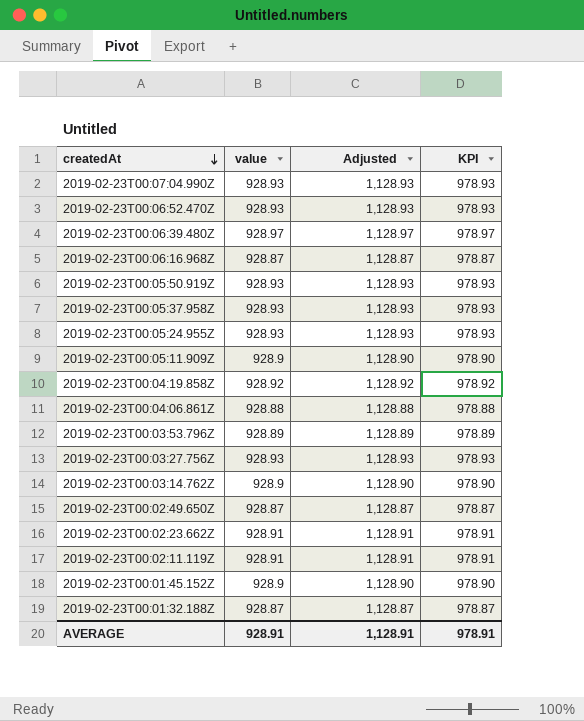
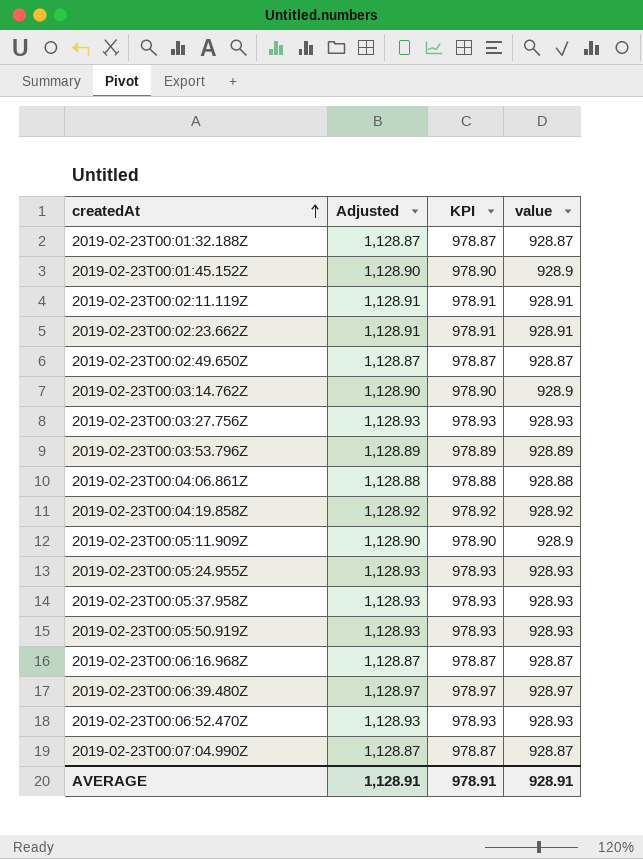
row order: createdAt descending -> createdAt ascending
column value | position: 2 -> 4
2019-02-23T00:07:04.990Z | Adjusted: 1,128.93 -> 1,128.87
2019-02-23T00:07:04.990Z | KPI: 978.93 -> 978.87
2019-02-23T00:07:04.990Z | value: 928.93 -> 928.87

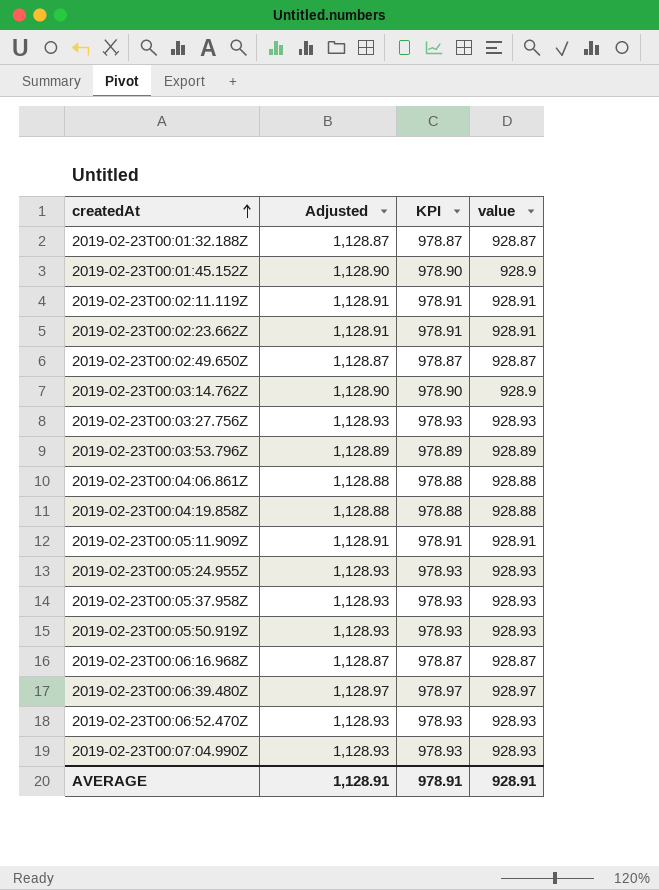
2019-02-23T00:04:19.858Z | Adjusted: 1,128.92 -> 1,128.88
2019-02-23T00:04:19.858Z | KPI: 978.92 -> 978.88
2019-02-23T00:04:19.858Z | value: 928.92 -> 928.88
2019-02-23T00:05:11.909Z | Adjusted: 1,128.90 -> 1,128.91
2019-02-23T00:05:11.909Z | KPI: 978.90 -> 978.91
2019-02-23T00:05:11.909Z | value: 928.9 -> 928.91
2019-02-23T00:07:04.990Z | Adjusted: 1,128.87 -> 1,128.93
2019-02-23T00:07:04.990Z | KPI: 978.87 -> 978.93
2019-02-23T00:07:04.990Z | value: 928.87 -> 928.93

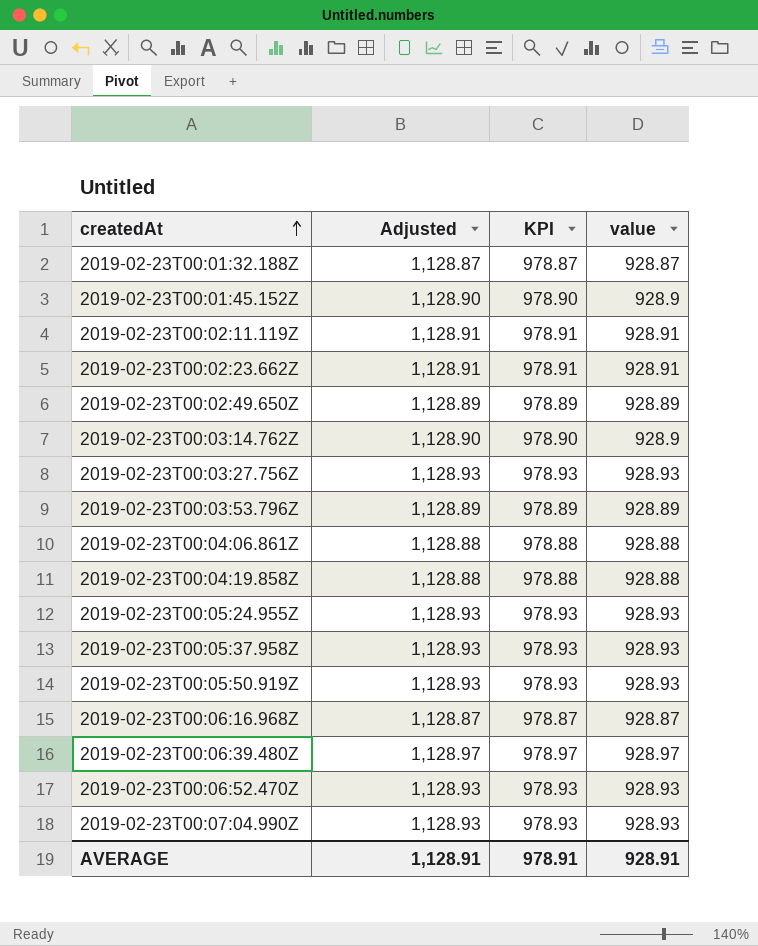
row 2019-02-23T00:05:11.909Z: 1,128.91 | 978.91 | 928.91 -> none
2019-02-23T00:02:49.650Z | Adjusted: 1,128.87 -> 1,128.89
2019-02-23T00:02:49.650Z | KPI: 978.87 -> 978.89
2019-02-23T00:02:49.650Z | value: 928.87 -> 928.89

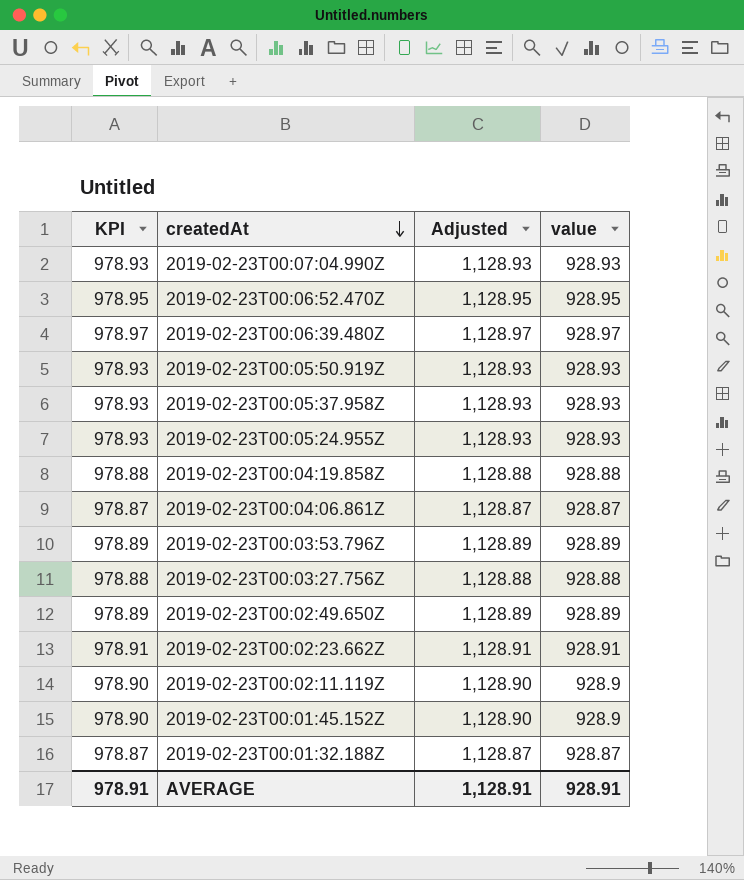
row order: createdAt ascending -> createdAt descending
column KPI | position: 3 -> 1
row 2019-02-23T00:03:14.762Z: 1,128.90 | 978.90 | 928.9 -> none
row 2019-02-23T00:06:16.968Z: 1,128.87 | 978.87 | 928.87 -> none
2019-02-23T00:06:52.470Z | KPI: 978.93 -> 978.95
2019-02-23T00:06:52.470Z | Adjusted: 1,128.93 -> 1,128.95
2019-02-23T00:06:52.470Z | value: 928.93 -> 928.95
2019-02-23T00:04:06.861Z | KPI: 978.88 -> 978.87
2019-02-23T00:04:06.861Z | Adjusted: 1,128.88 -> 1,128.87
2019-02-23T00:04:06.861Z | value: 928.88 -> 928.87
2019-02-23T00:03:27.756Z | KPI: 978.93 -> 978.88
2019-02-23T00:03:27.756Z | Adjusted: 1,128.93 -> 1,128.88
2019-02-23T00:03:27.756Z | value: 928.93 -> 928.88
2019-02-23T00:02:11.119Z | KPI: 978.91 -> 978.90
2019-02-23T00:02:11.119Z | Adjusted: 1,128.91 -> 1,128.90
2019-02-23T00:02:11.119Z | value: 928.91 -> 928.9

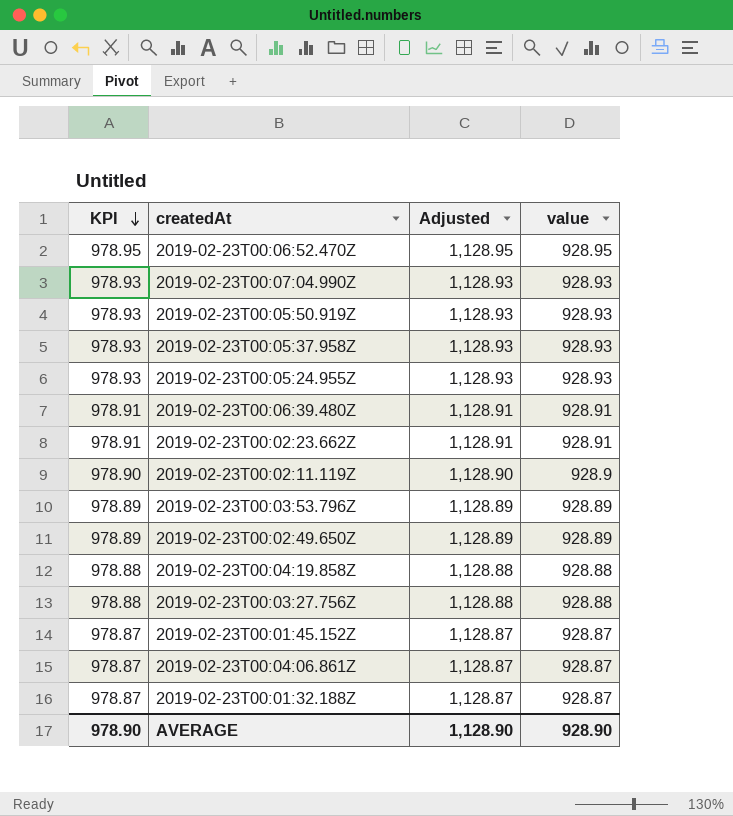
row order: createdAt descending -> KPI descending
2019-02-23T00:06:39.480Z | KPI: 978.97 -> 978.91
2019-02-23T00:06:39.480Z | Adjusted: 1,128.97 -> 1,128.91
2019-02-23T00:06:39.480Z | value: 928.97 -> 928.91
2019-02-23T00:01:45.152Z | KPI: 978.90 -> 978.87
2019-02-23T00:01:45.152Z | Adjusted: 1,128.90 -> 1,128.87
2019-02-23T00:01:45.152Z | value: 928.9 -> 928.87
AVERAGE | KPI: 978.91 -> 978.90
AVERAGE | Adjusted: 1,128.91 -> 1,128.90
AVERAGE | value: 928.91 -> 928.90

